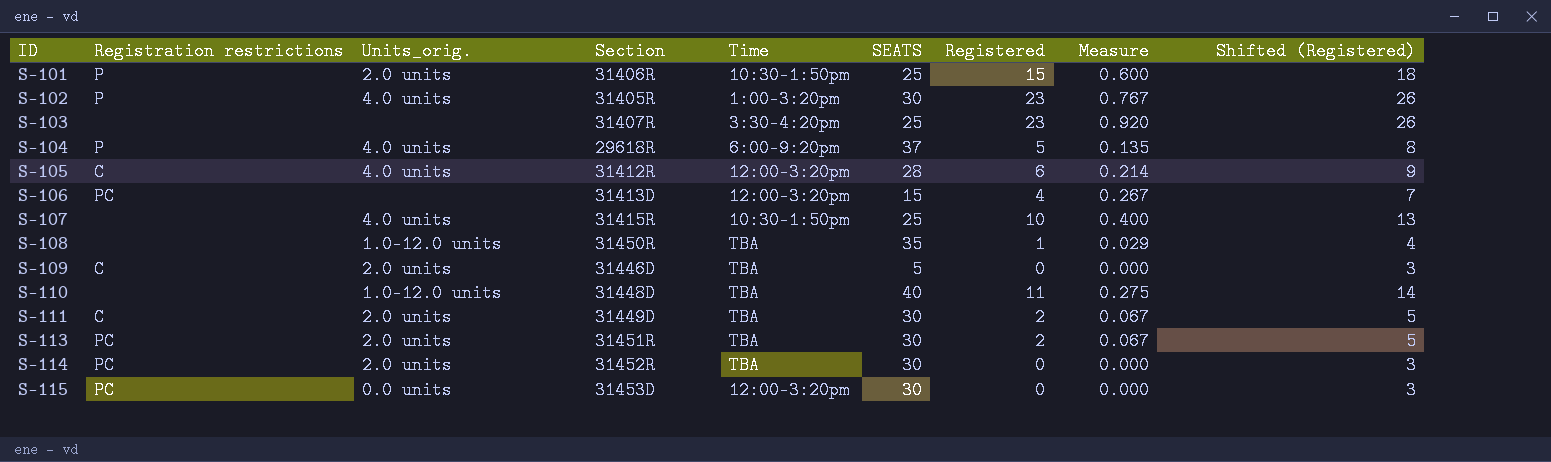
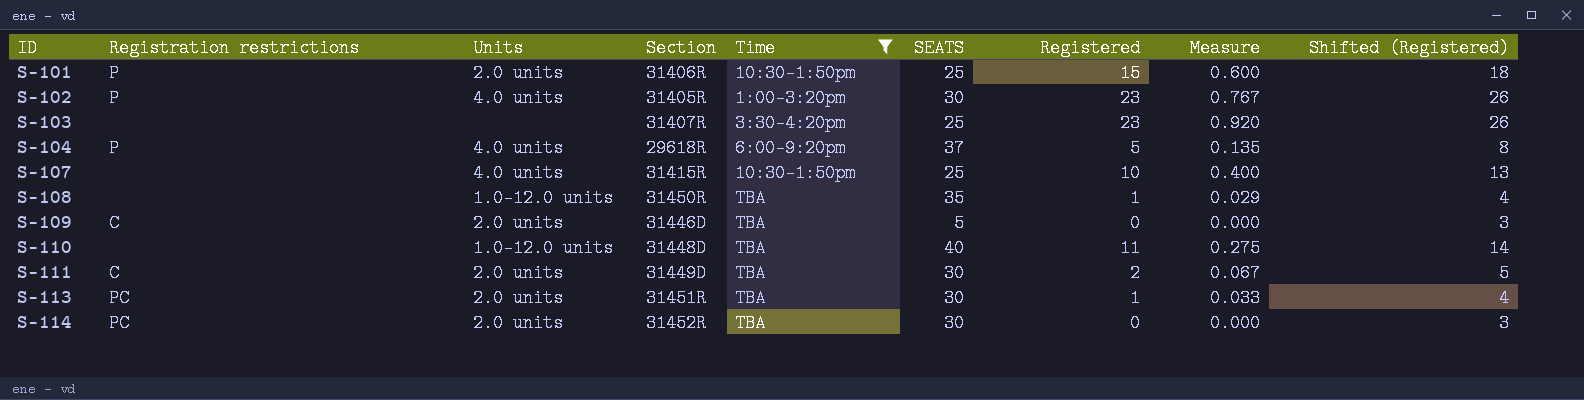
filter: none -> Time != 12:00-3:20pm
column name: Units_orig. -> Units
S-113 | Registered: 2 -> 1
S-113 | Measure: 0.067 -> 0.033
S-113 | Shifted (Registered): 5 -> 4

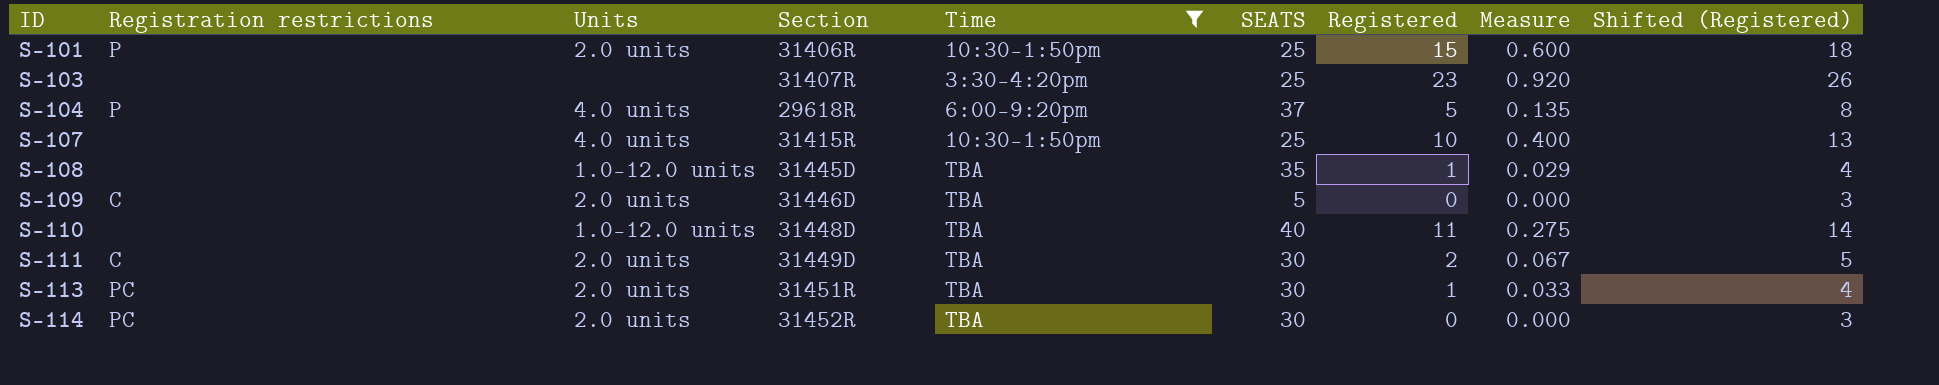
row S-102: P | 4.0 units | 31405R | 1:00-3:20pm | 30 | 23 | 0.767 | 26 -> none
S-108 | Section: 31450R -> 31445D

